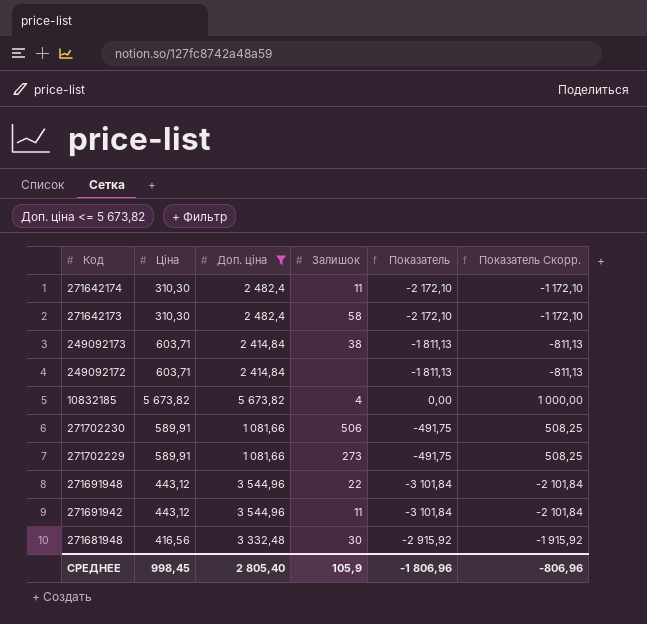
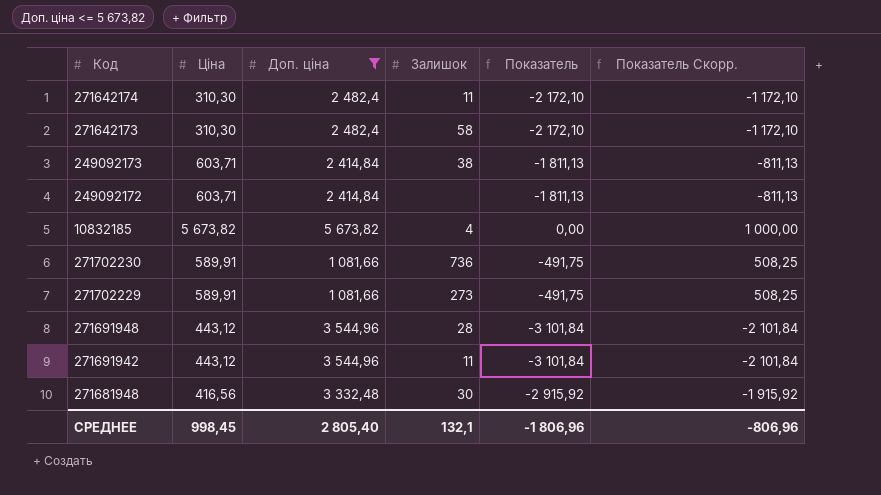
271702230 | Залишок: 506 -> 736
271691948 | Залишок: 22 -> 28
СРЕДНЕЕ | Залишок: 105,9 -> 132,1

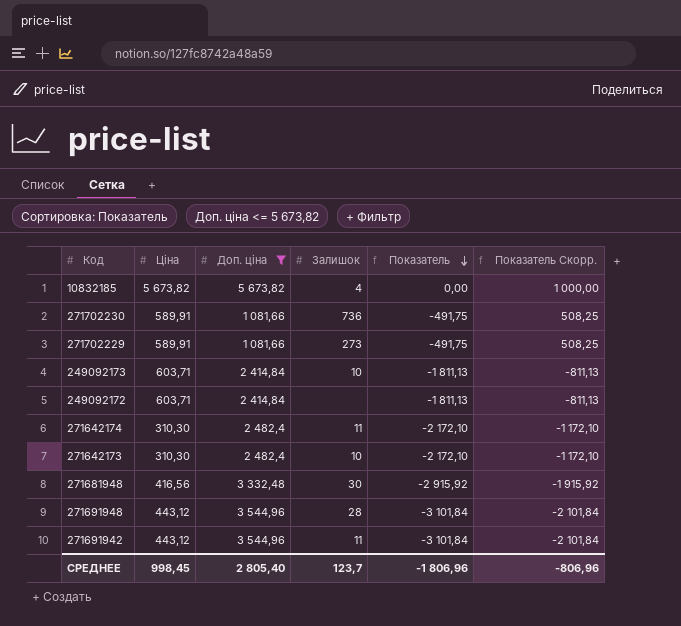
row order: none -> Показатель descending
249092173 | Залишок: 38 -> 10
271642173 | Залишок: 58 -> 10
СРЕДНЕЕ | Залишок: 132,1 -> 123,7

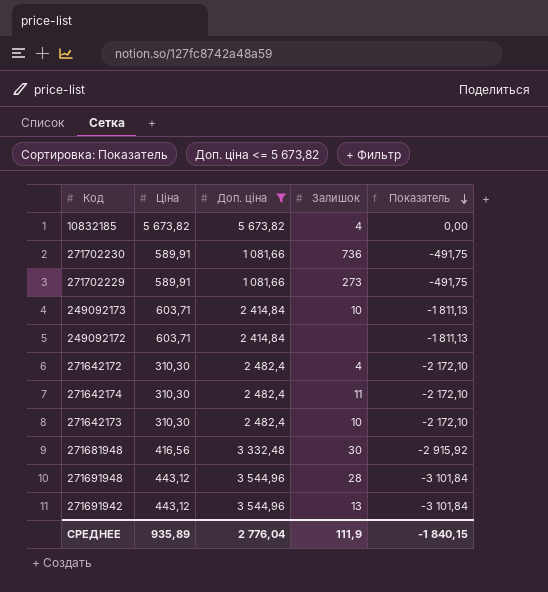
column Показатель Скорр. | formula: [Показатель] + 1000 -> none
row 271642172: none -> 310,30 | 2 482,4 | 4 | -2 172,10
271691942 | Залишок: 11 -> 13
СРЕДНЕЕ | Ціна: 998,45 -> 935,89
СРЕДНЕЕ | Доп. ціна: 2 805,40 -> 2 776,04
СРЕДНЕЕ | Залишок: 123,7 -> 111,9
СРЕДНЕЕ | Показатель: -1 806,96 -> -1 840,15

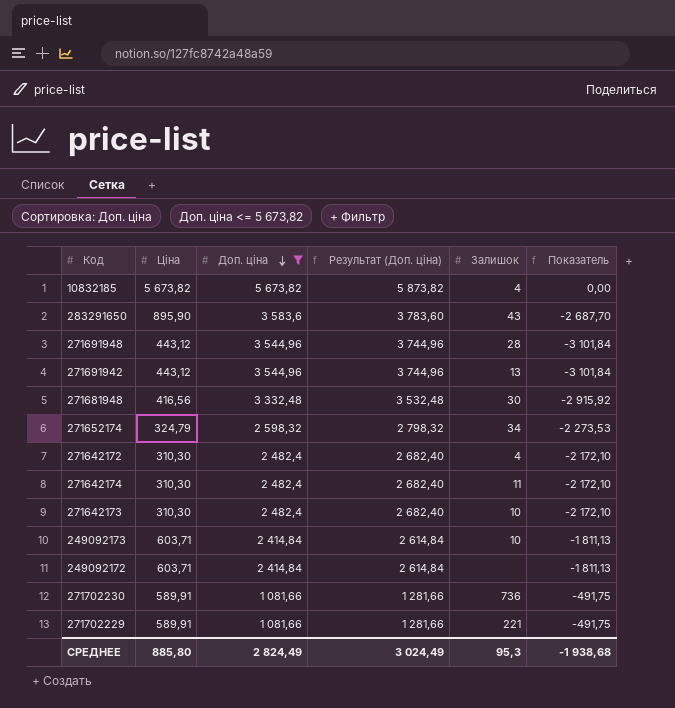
row order: Показатель descending -> Доп. ціна descending
column Результат (Доп. ціна) | formula: none -> [Доп. ціна] + 200
row 283291650: none -> 895,90 | 3 583,6 | 3 783,60 | 43 | -2 687,70
row 271652174: none -> 324,79 | 2 598,32 | 2 798,32 | 34 | -2 273,53
271702229 | Залишок: 273 -> 221
СРЕДНЕЕ | Ціна: 935,89 -> 885,80
СРЕДНЕЕ | Доп. ціна: 2 776,04 -> 2 824,49
СРЕДНЕЕ | Залишок: 111,9 -> 95,3
СРЕДНЕЕ | Показатель: -1 840,15 -> -1 938,68

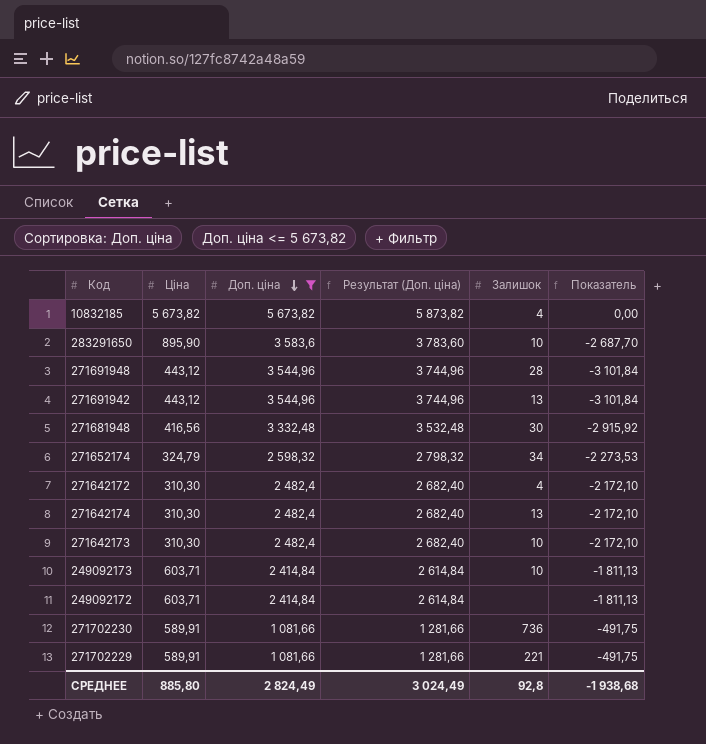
283291650 | Залишок: 43 -> 10
271642174 | Залишок: 11 -> 13
СРЕДНЕЕ | Залишок: 95,3 -> 92,8

